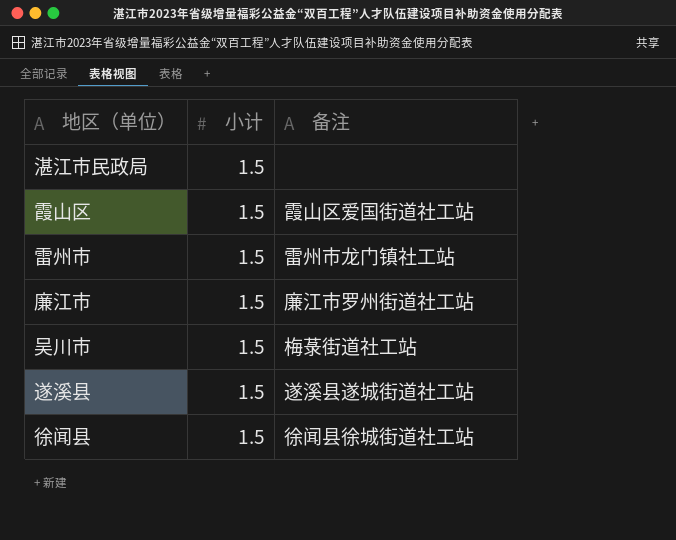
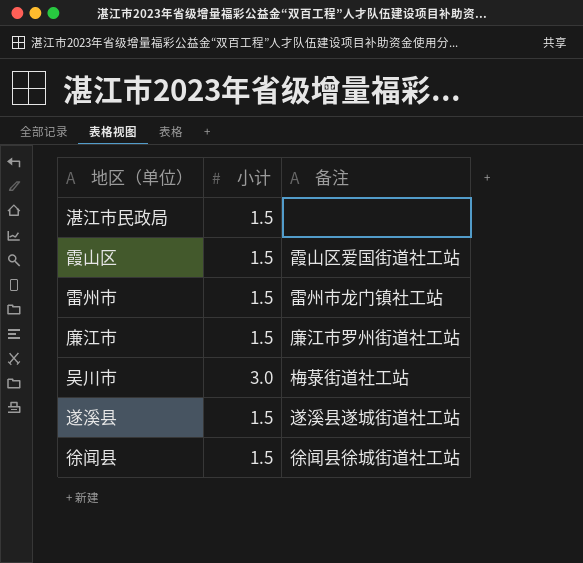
吴川市 | 小计: 1.5 -> 3.0

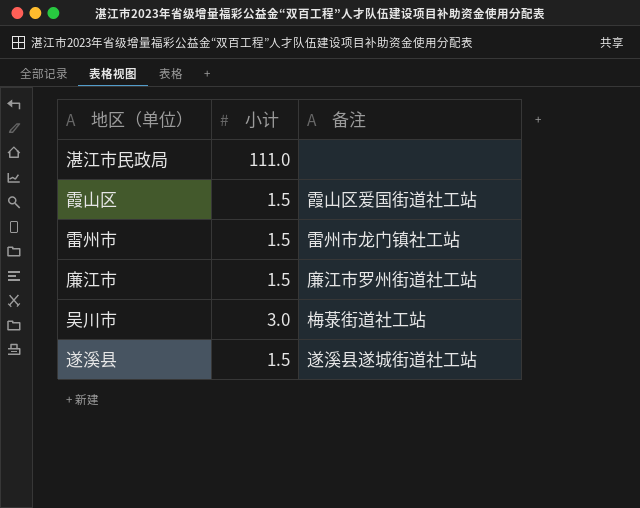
row 徐闻县: 1.5 | 徐闻县徐城街道社工站 -> none
湛江市民政局 | 小计: 1.5 -> 111.0

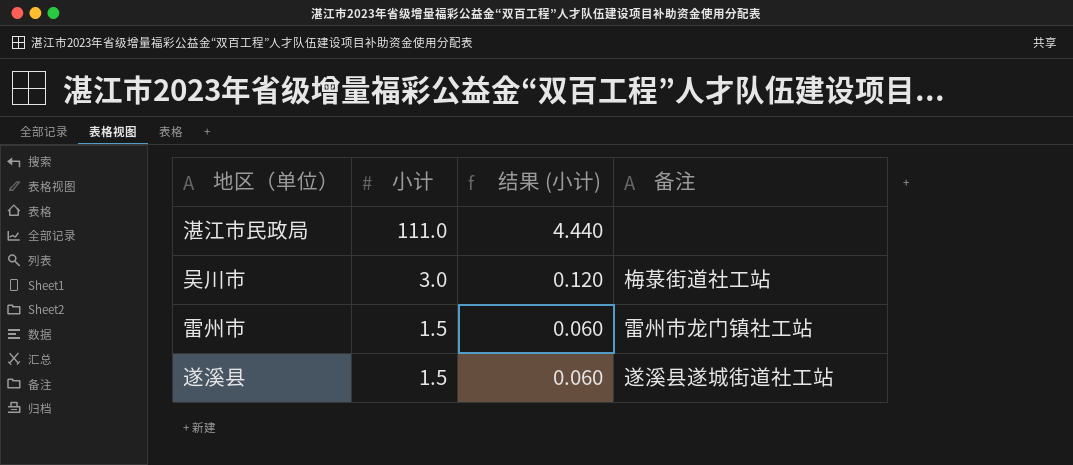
row order: none -> 小计 descending
column 结果 (小计) | formula: none -> [小计] * 0.04
row 霞山区: 1.5 | 霞山区爱国街道社工站 -> none
row 廉江市: 1.5 | 廉江市罗州街道社工站 -> none

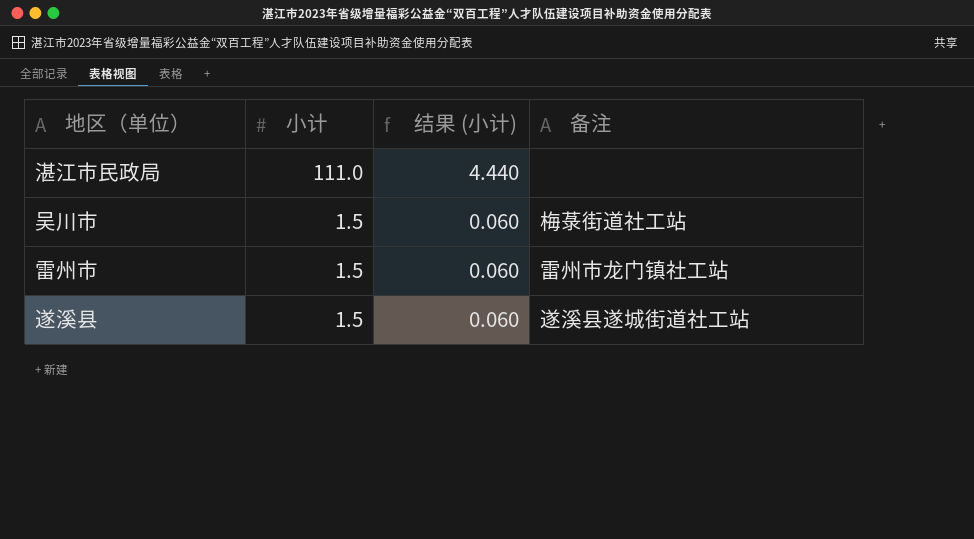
吴川市 | 小计: 3.0 -> 1.5
吴川市 | 结果 (小计): 0.120 -> 0.060

